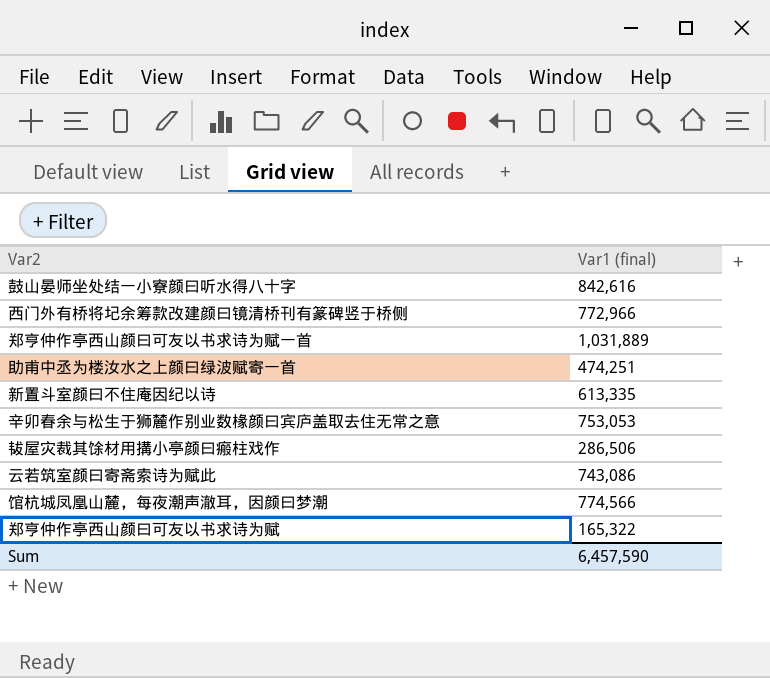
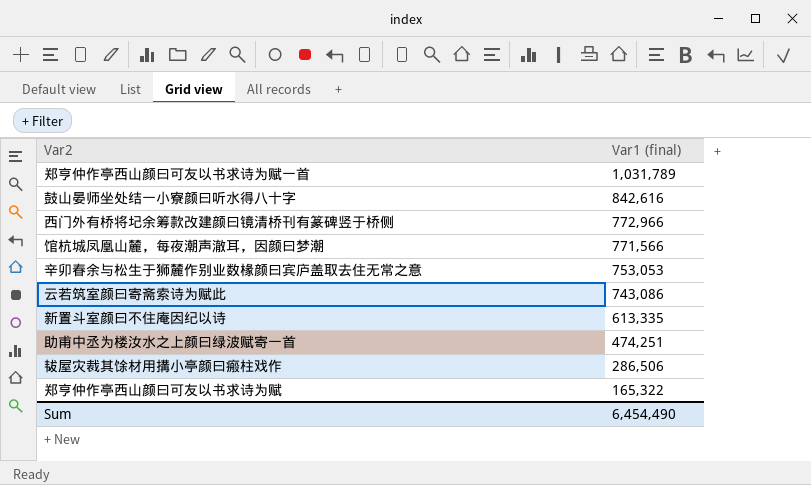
row order: none -> Var1 (final) descending
郑亨仲作亭西山颜曰可友以书求诗为赋一首 | Var1 (final): 1,031,889 -> 1,031,789
馆杭城凤凰山麓，每夜潮声澈耳，因颜曰梦潮 | Var1 (final): 774,566 -> 771,566
Sum | Var1 (final): 6,457,590 -> 6,454,490

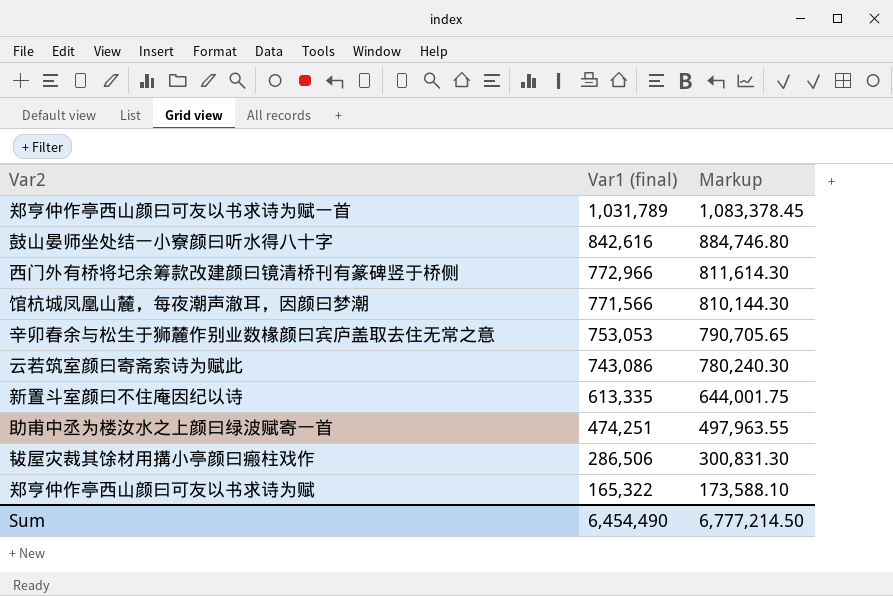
column Markup | formula: none -> [Var1 (final)] * 1.05

